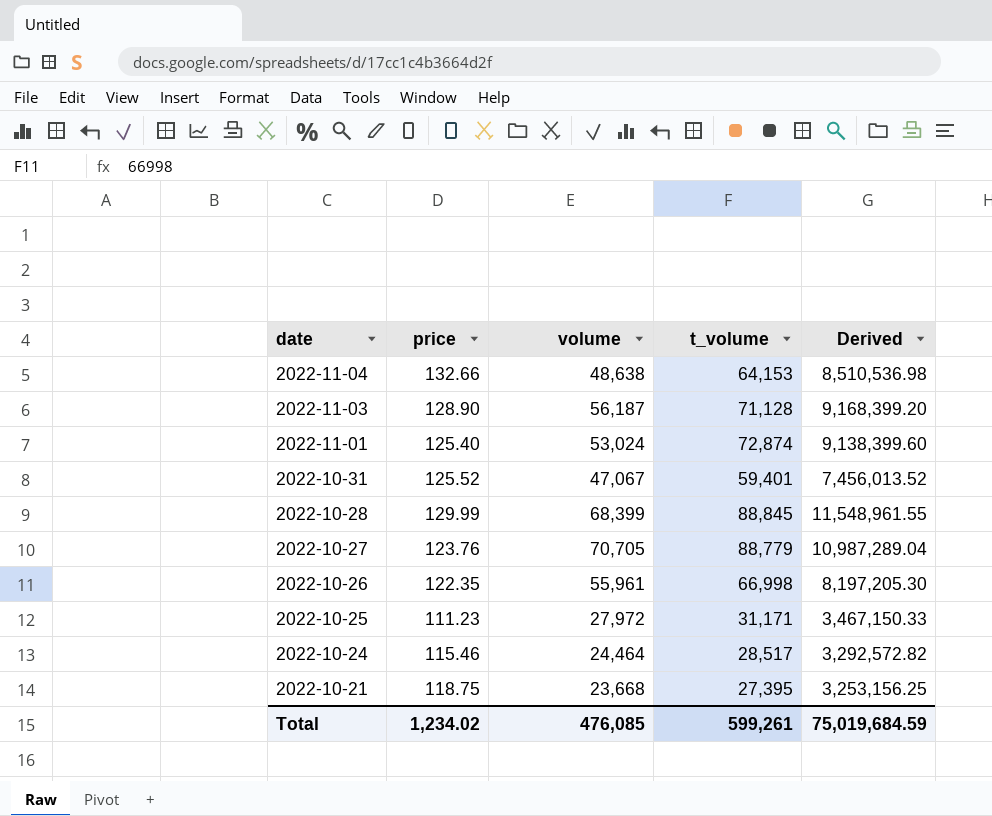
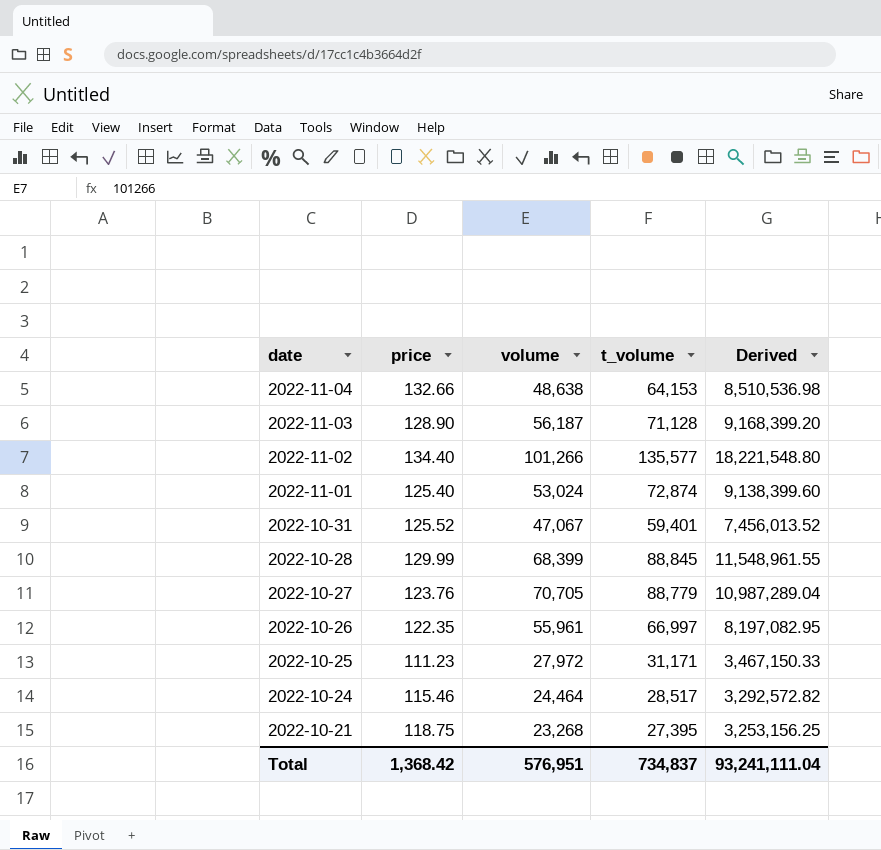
row 2022-11-02: none -> 134.40 | 101,266 | 135,577 | 18,221,548.80
2022-10-26 | t_volume: 66,998 -> 66,997
2022-10-26 | Derived: 8,197,205.30 -> 8,197,082.95
2022-10-21 | volume: 23,668 -> 23,268
Total | price: 1,234.02 -> 1,368.42
Total | volume: 476,085 -> 576,951
Total | t_volume: 599,261 -> 734,837
Total | Derived: 75,019,684.59 -> 93,241,111.04

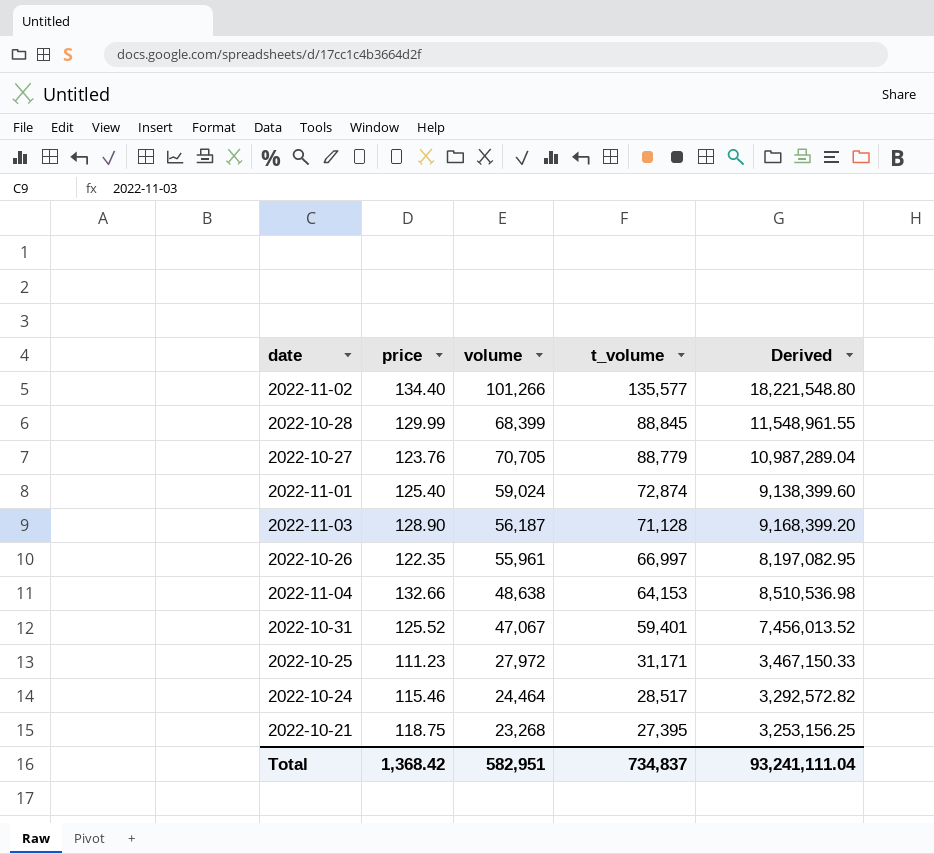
row order: date descending -> t_volume descending
2022-11-01 | volume: 53,024 -> 59,024
Total | volume: 576,951 -> 582,951

